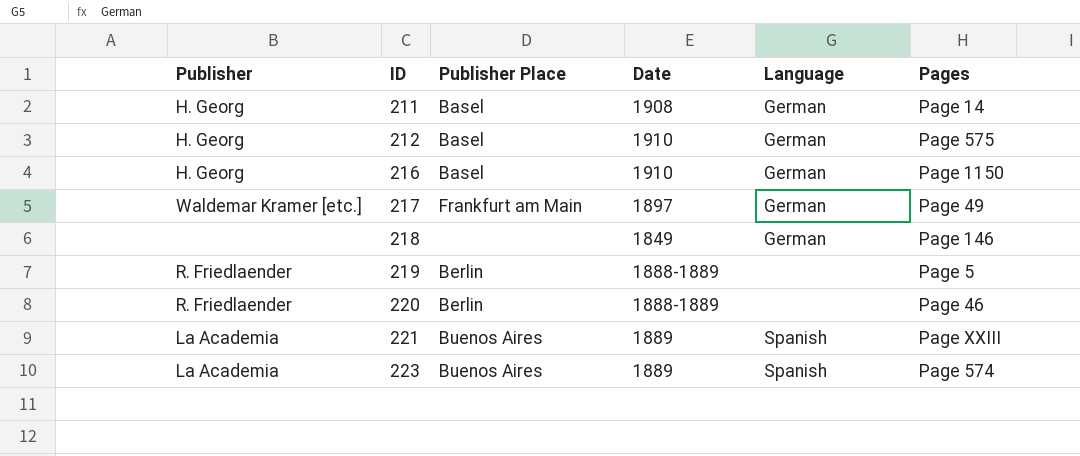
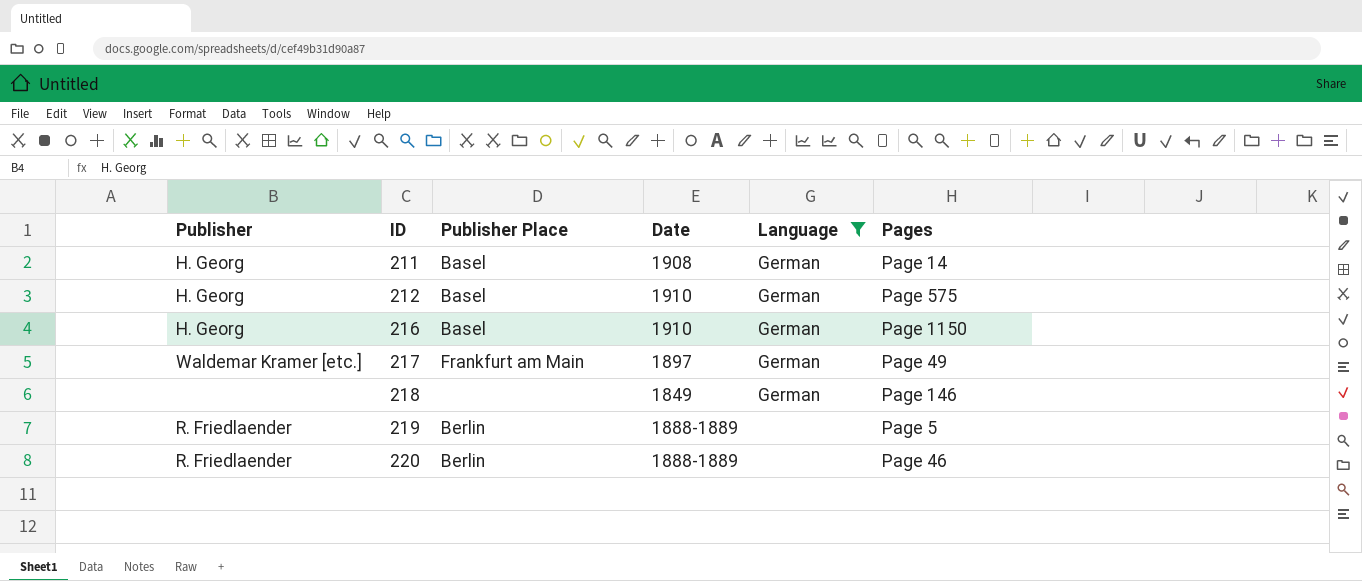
filter: none -> Language != Spanish

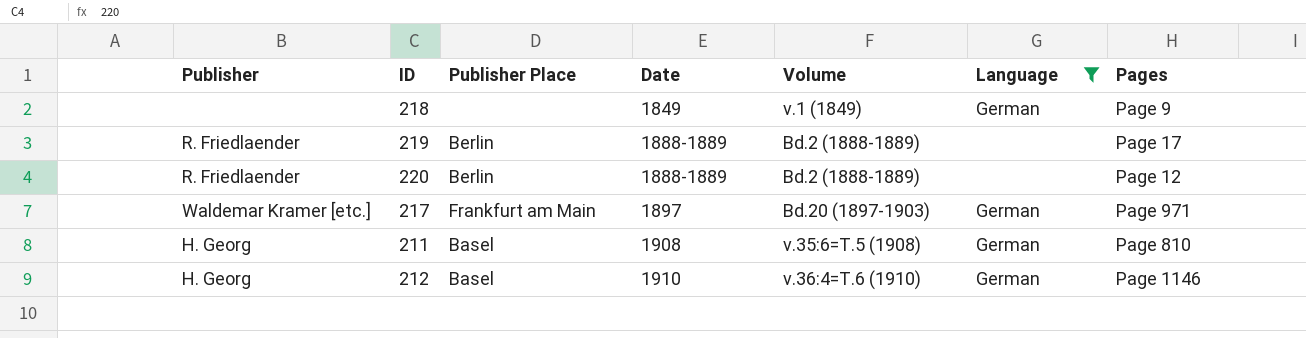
row order: ID ascending -> Date ascending
column Volume | position: none -> 5
row 216: H. Georg | Basel | 1910 | German | Page 1150 -> none
218 | Pages: Page 146 -> Page 9
219 | Pages: Page 5 -> Page 17
220 | Pages: Page 46 -> Page 12
217 | Pages: Page 49 -> Page 971
211 | Pages: Page 14 -> Page 810
212 | Pages: Page 575 -> Page 1146

